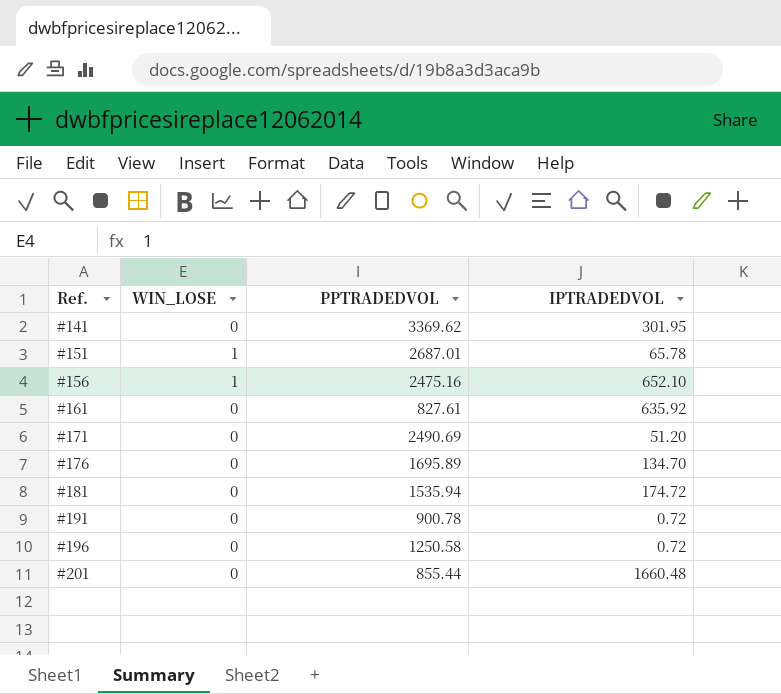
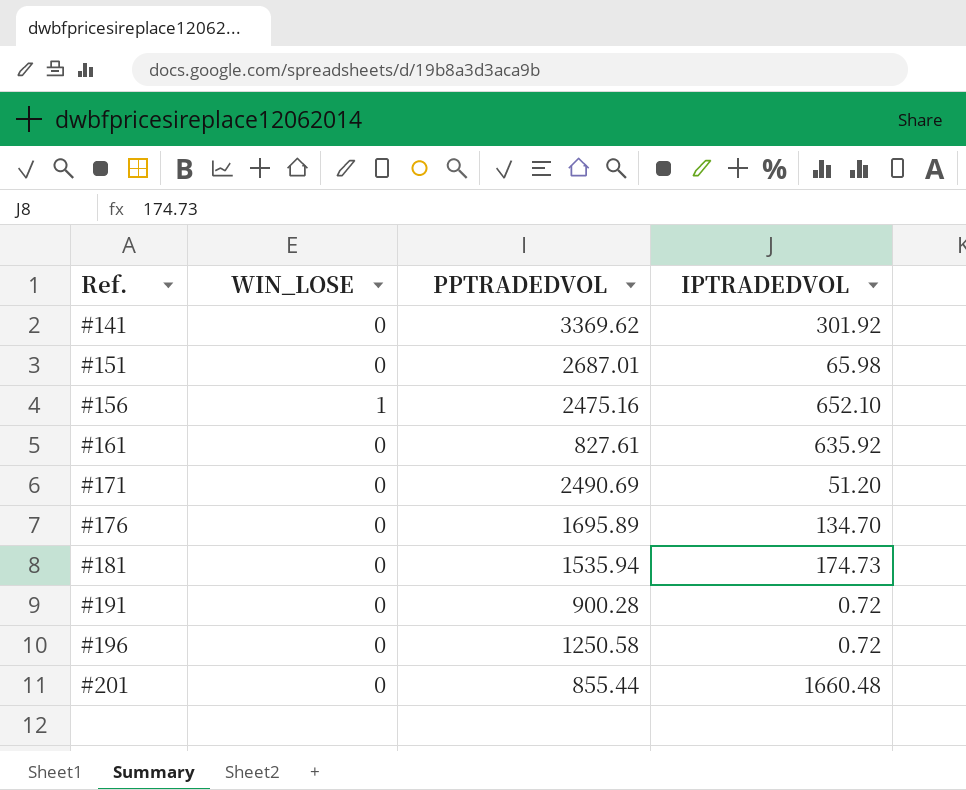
#141 | IPTRADEDVOL: 301.95 -> 301.92
#151 | WIN_LOSE: 1 -> 0
#151 | IPTRADEDVOL: 65.78 -> 65.98
#181 | IPTRADEDVOL: 174.72 -> 174.73
#191 | PPTRADEDVOL: 900.78 -> 900.28

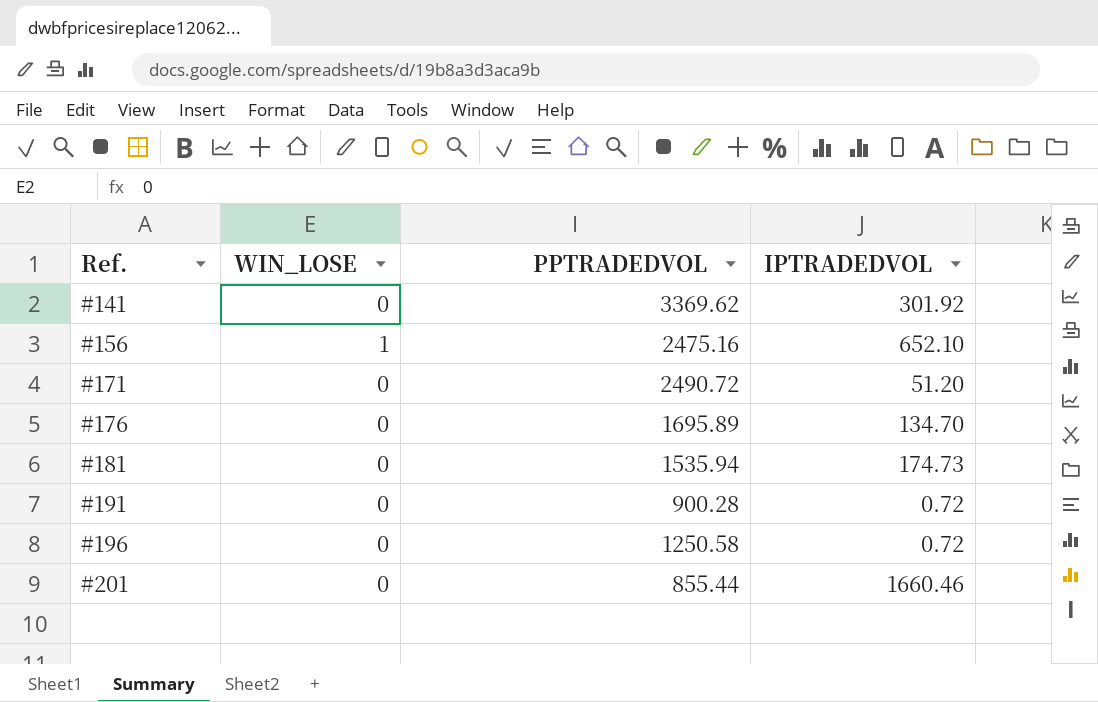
row #151: 0 | 2687.01 | 65.98 -> none
row #161: 0 | 827.61 | 635.92 -> none
#171 | PPTRADEDVOL: 2490.69 -> 2490.72
#201 | IPTRADEDVOL: 1660.48 -> 1660.46

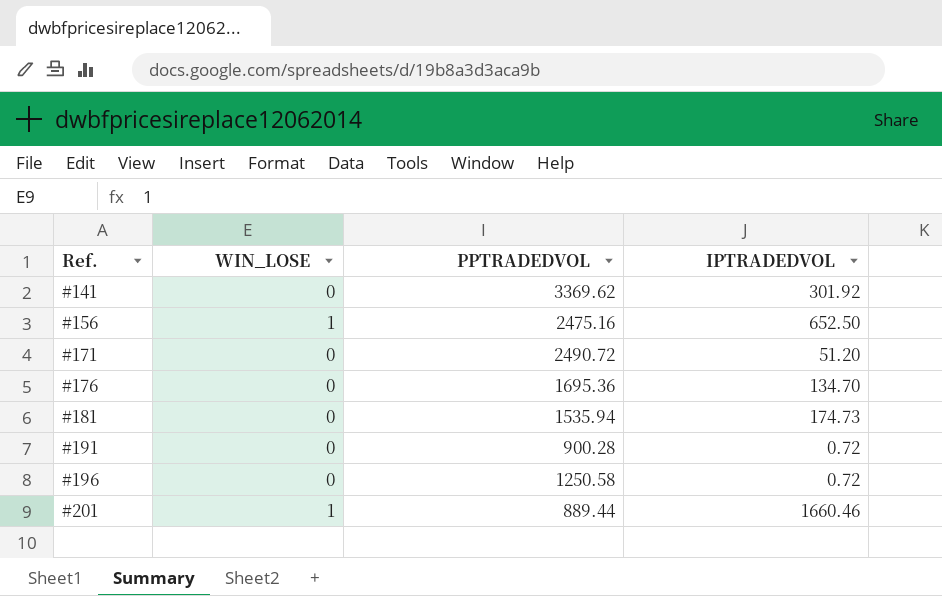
#156 | IPTRADEDVOL: 652.10 -> 652.50
#176 | PPTRADEDVOL: 1695.89 -> 1695.36
#201 | WIN_LOSE: 0 -> 1
#201 | PPTRADEDVOL: 855.44 -> 889.44

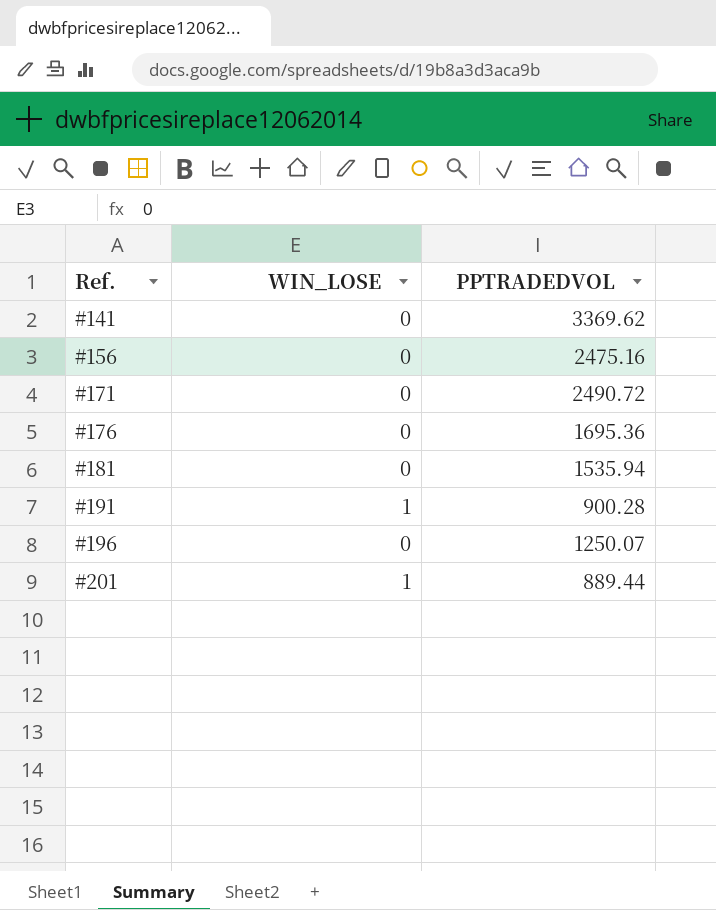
column IPTRADEDVOL | position: 4 -> none
#156 | WIN_LOSE: 1 -> 0
#191 | WIN_LOSE: 0 -> 1
#196 | PPTRADEDVOL: 1250.58 -> 1250.07

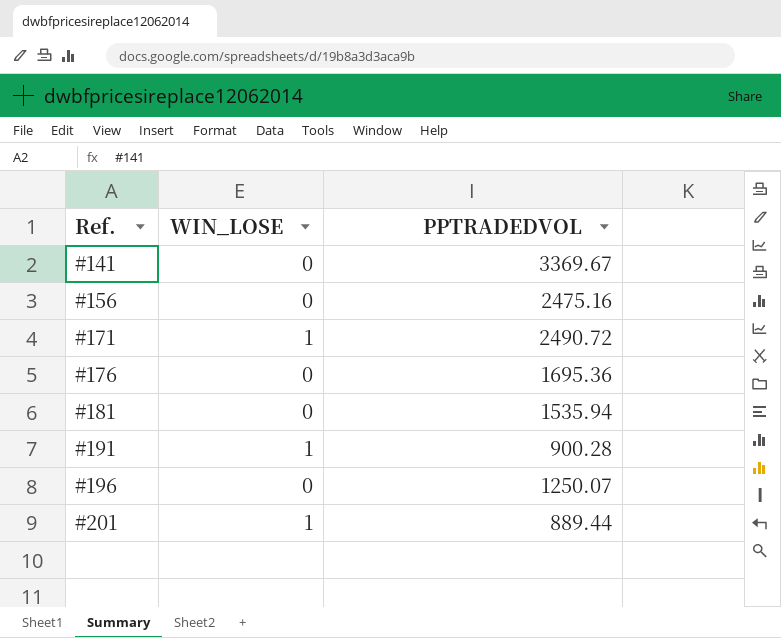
#141 | PPTRADEDVOL: 3369.62 -> 3369.67
#171 | WIN_LOSE: 0 -> 1

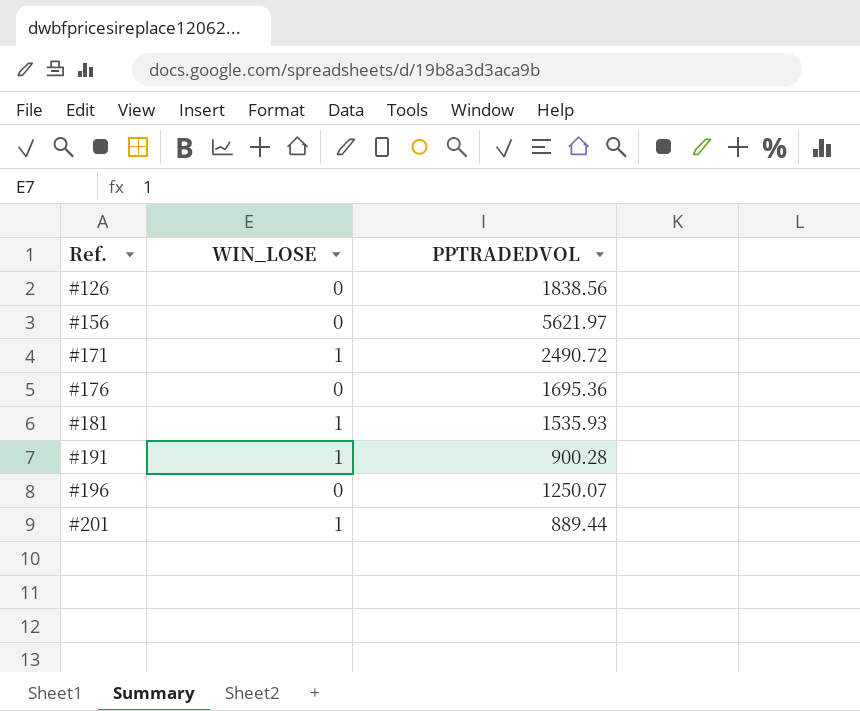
row #141: 0 | 3369.67 -> none
row #126: none -> 0 | 1838.56
#156 | PPTRADEDVOL: 2475.16 -> 5621.97
#181 | WIN_LOSE: 0 -> 1
#181 | PPTRADEDVOL: 1535.94 -> 1535.93

